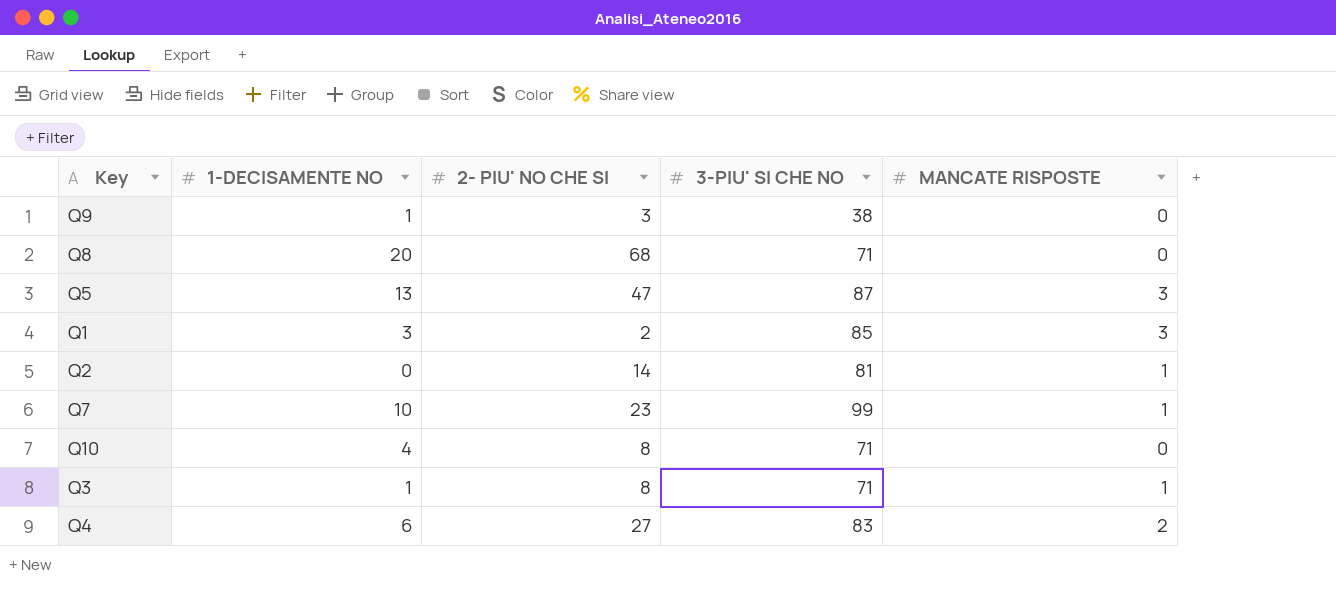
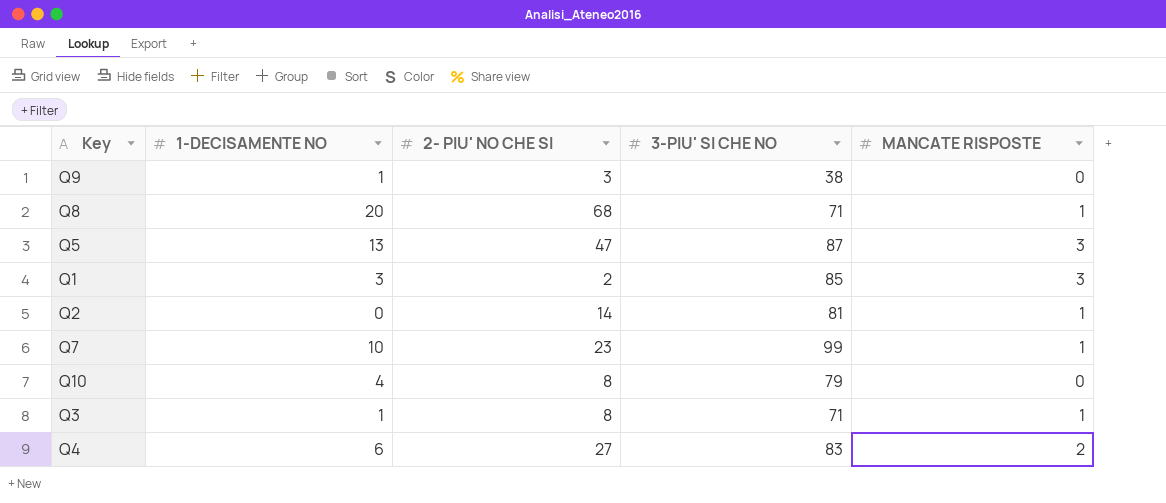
Q8 | MANCATE RISPOSTE: 0 -> 1
Q10 | 3-PIU' SI CHE NO: 71 -> 79

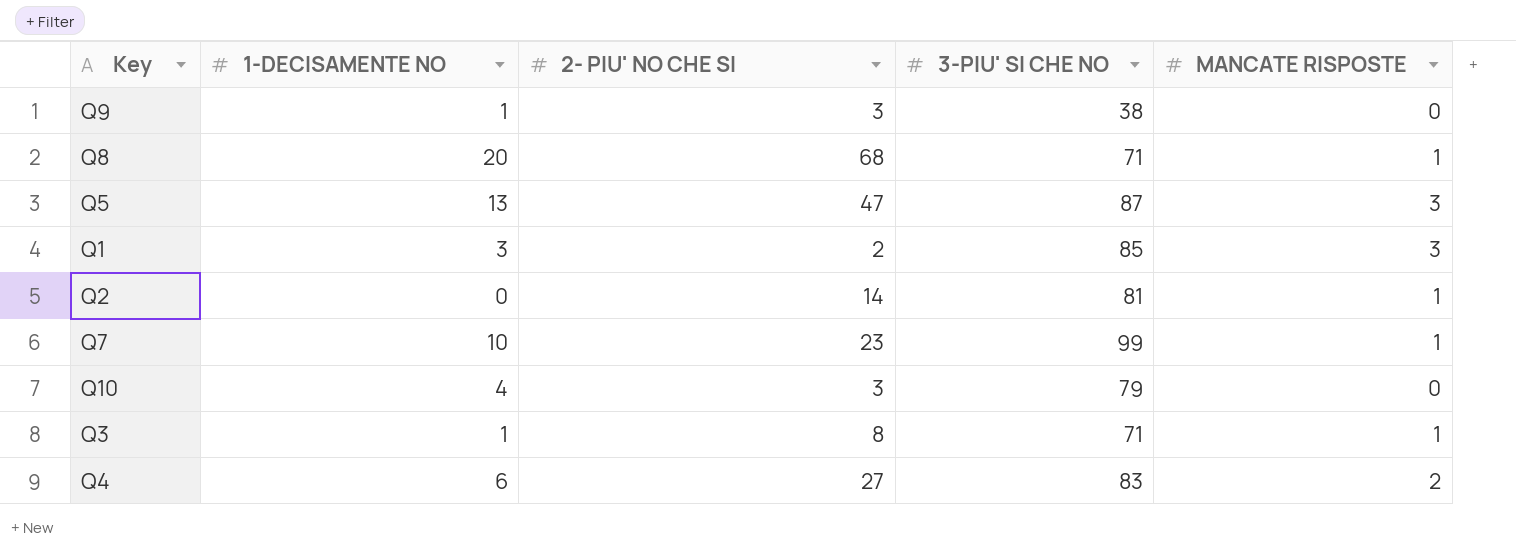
Q10 | 2- PIU' NO CHE SI: 8 -> 3

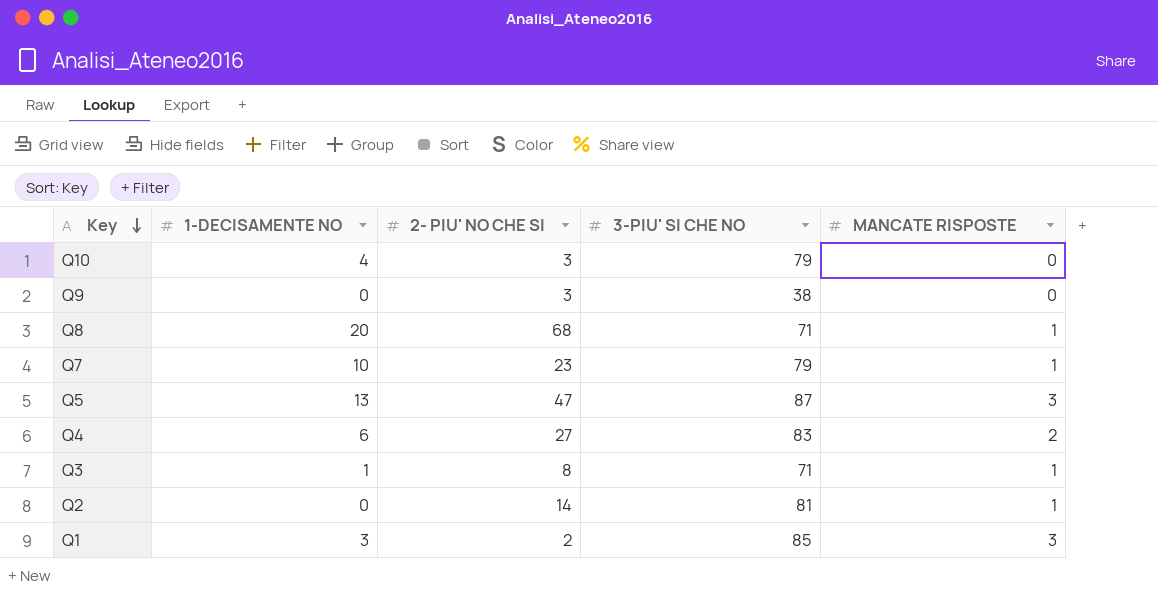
row order: none -> Key descending
Q9 | 1-DECISAMENTE NO: 1 -> 0
Q7 | 3-PIU' SI CHE NO: 99 -> 79

